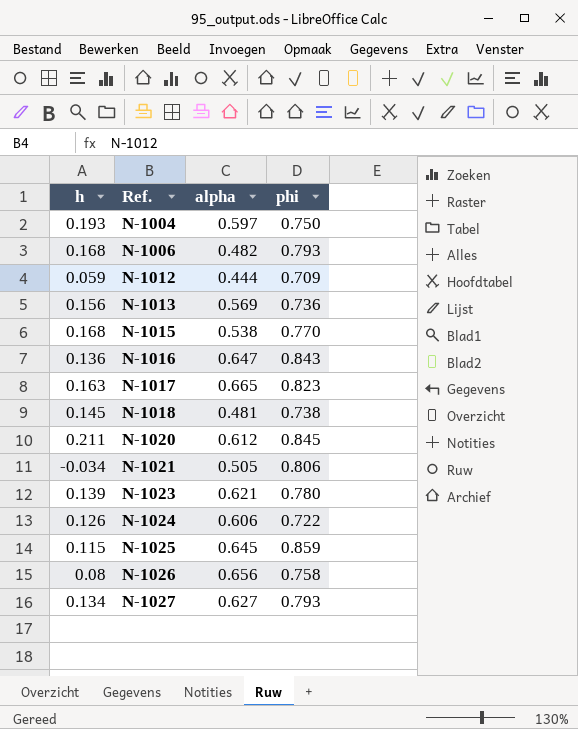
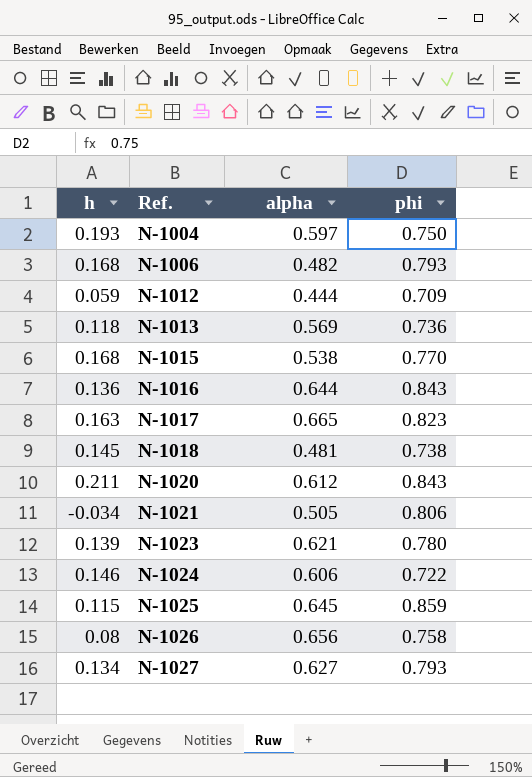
N-1013 | h: 0.156 -> 0.118
N-1016 | alpha: 0.647 -> 0.644
N-1020 | phi: 0.845 -> 0.843
N-1024 | h: 0.126 -> 0.146

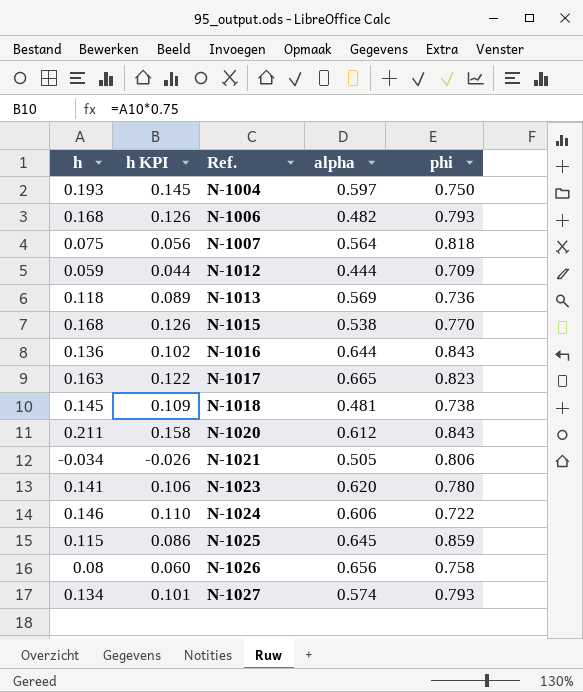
column h KPI | formula: none -> [h] * 0.75
row N-1007: none -> 0.075 | 0.056 | 0.564 | 0.818
N-1023 | h: 0.139 -> 0.141
N-1023 | alpha: 0.621 -> 0.620
N-1027 | alpha: 0.627 -> 0.574

